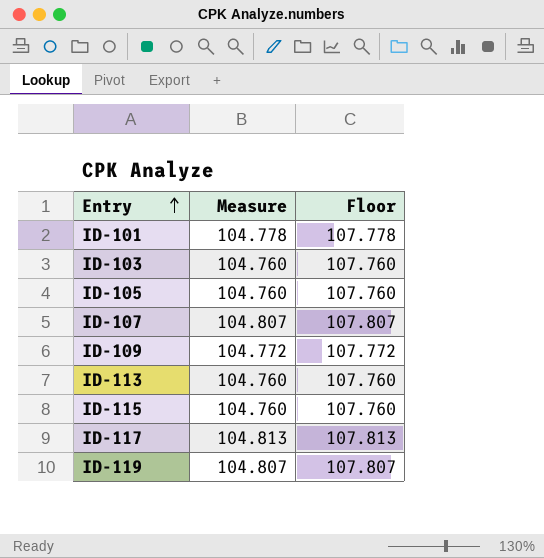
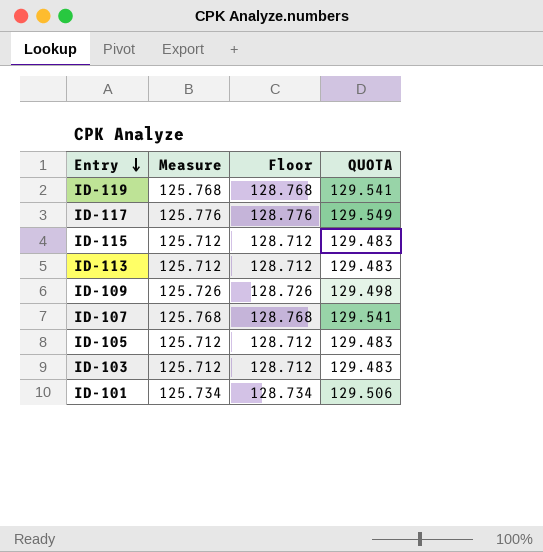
row order: Entry ascending -> Entry descending
column QUOTA | formula: none -> [Measure] * 1.03
ID-119 | Measure: 104.807 -> 125.768
ID-119 | Floor: 107.807 -> 128.768
ID-117 | Measure: 104.813 -> 125.776
ID-117 | Floor: 107.813 -> 128.776
ID-115 | Measure: 104.760 -> 125.712
ID-115 | Floor: 107.760 -> 128.712
ID-113 | Measure: 104.760 -> 125.712
ID-113 | Floor: 107.760 -> 128.712
ID-109 | Measure: 104.772 -> 125.726
ID-109 | Floor: 107.772 -> 128.726
ID-107 | Measure: 104.807 -> 125.768
ID-107 | Floor: 107.807 -> 128.768
ID-105 | Measure: 104.760 -> 125.712
ID-105 | Floor: 107.760 -> 128.712
ID-103 | Measure: 104.760 -> 125.712
ID-103 | Floor: 107.760 -> 128.712
ID-101 | Measure: 104.778 -> 125.734
ID-101 | Floor: 107.778 -> 128.734

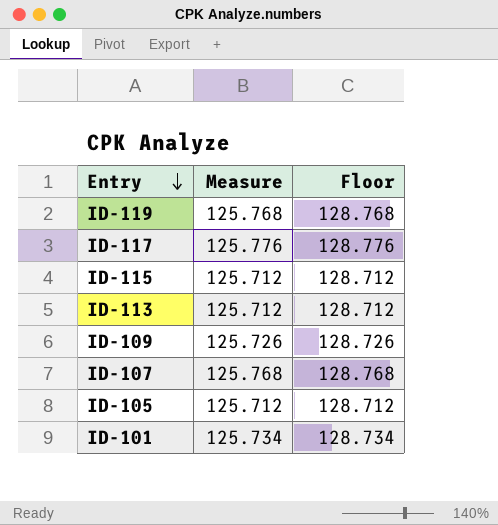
column QUOTA | formula: [Measure] * 1.03 -> none
row ID-103: 125.712 | 128.712 | 129.483 -> none

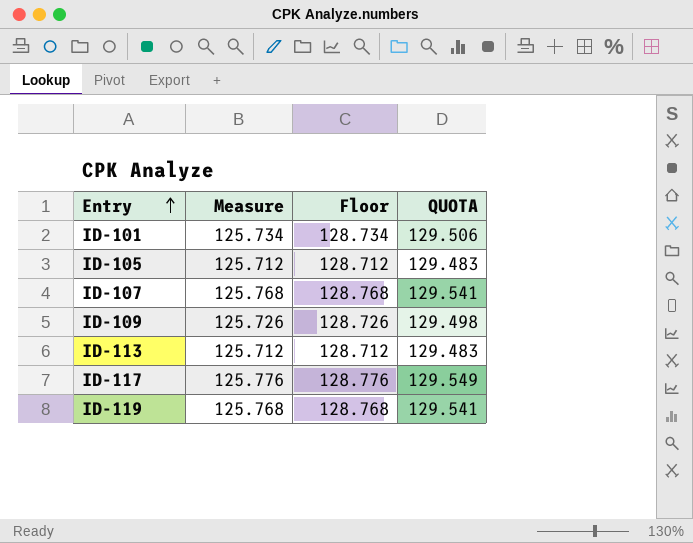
row order: Entry descending -> Entry ascending
column QUOTA | formula: none -> [Measure] * 1.03
row ID-115: 125.712 | 128.712 -> none

